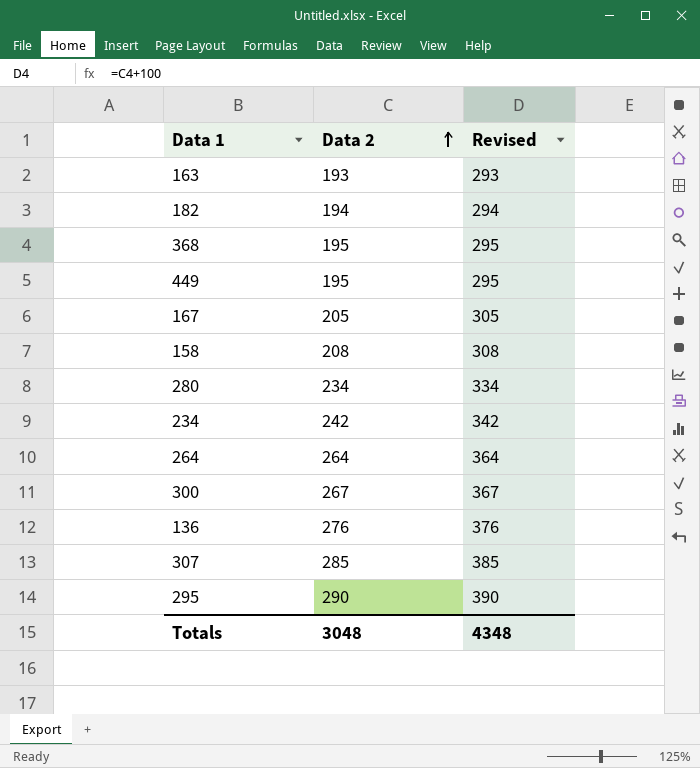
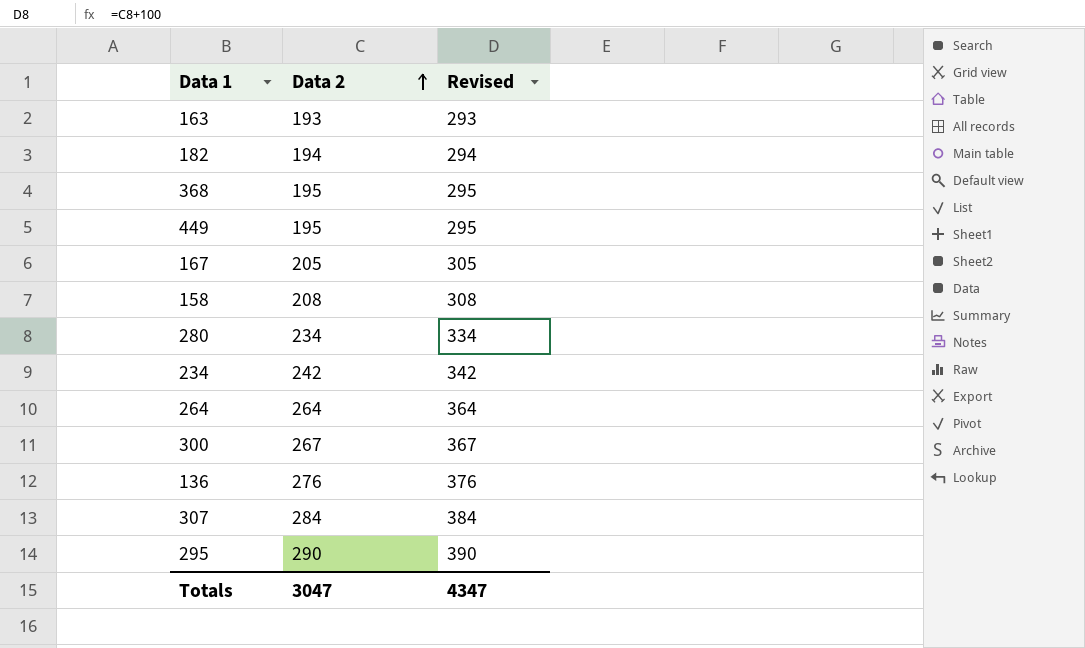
307 | Data 2: 285 -> 284
307 | Revised: 385 -> 384
Totals | Data 2: 3048 -> 3047
Totals | Revised: 4348 -> 4347

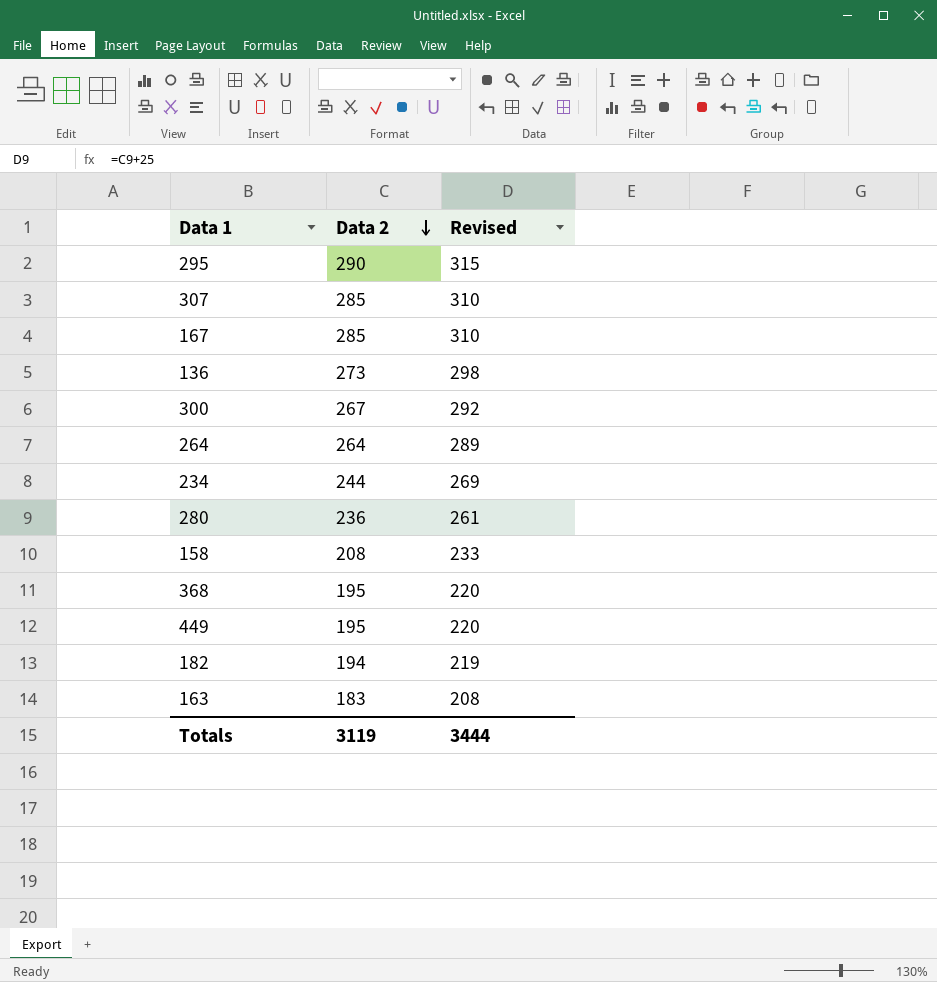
row order: Data 2 ascending -> Data 2 descending
column Revised | formula: [Data 2] + 100 -> [Data 2] + 25
307 | Data 2: 284 -> 285
167 | Data 2: 205 -> 285
136 | Data 2: 276 -> 273
234 | Data 2: 242 -> 244
280 | Data 2: 234 -> 236
163 | Data 2: 193 -> 183
Totals | Data 2: 3047 -> 3119
Totals | Revised: 4347 -> 3444

